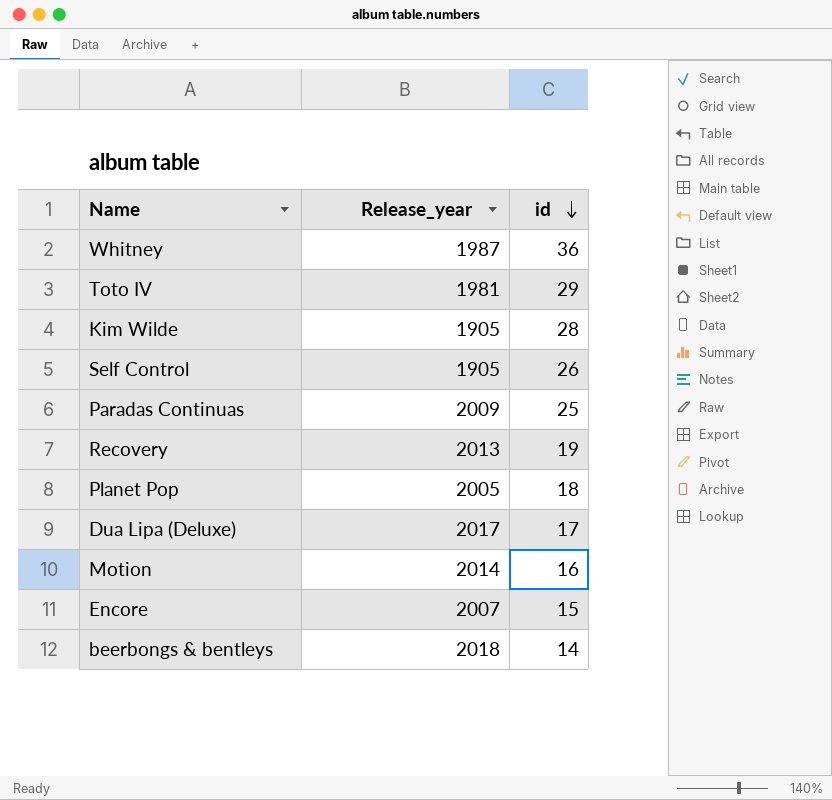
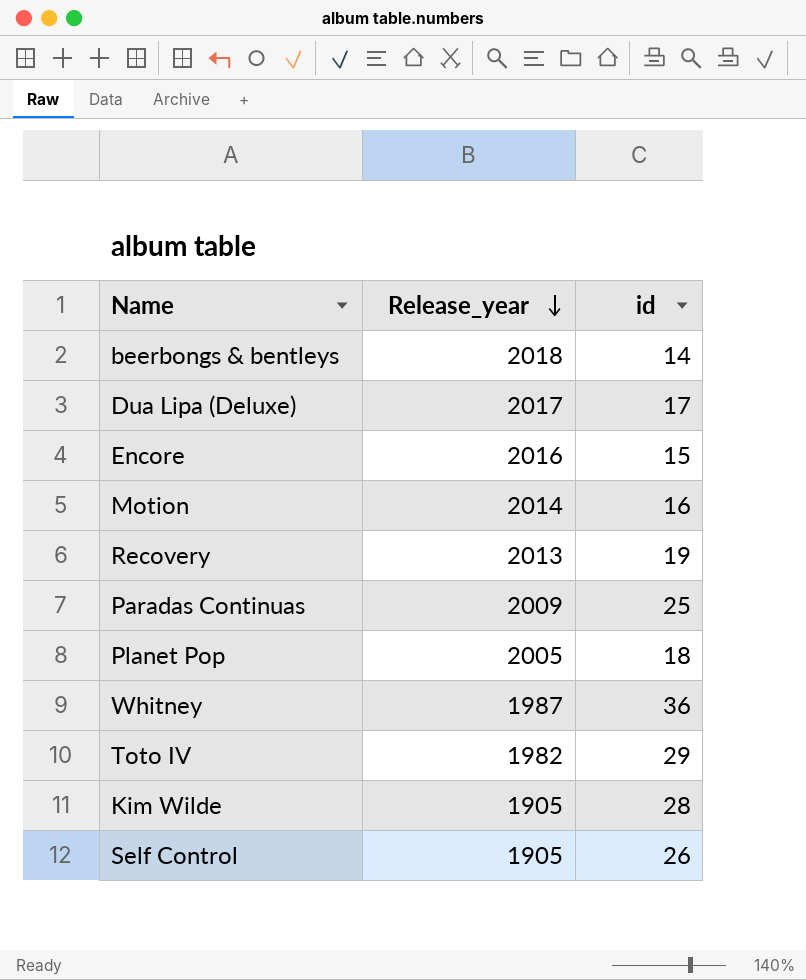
row order: id descending -> Release_year descending
Encore | Release_year: 2007 -> 2016
Toto IV | Release_year: 1981 -> 1982

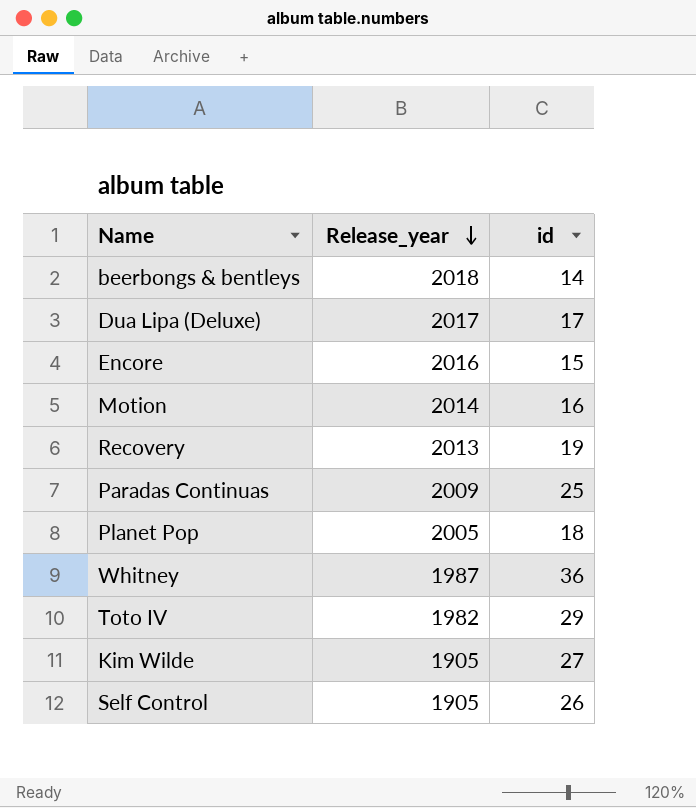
Kim Wilde | id: 28 -> 27

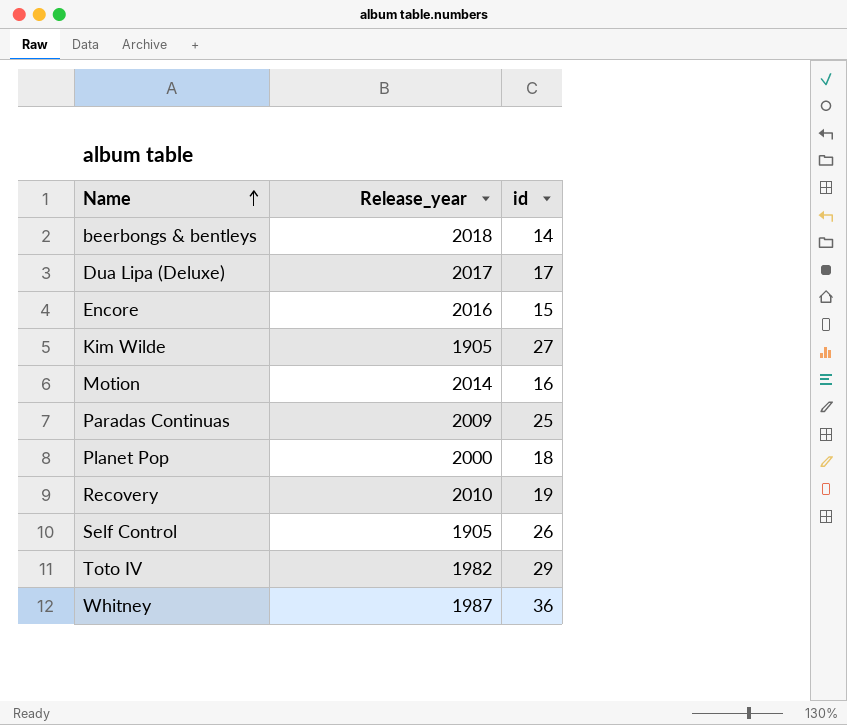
row order: Release_year descending -> Name ascending
Planet Pop | Release_year: 2005 -> 2000
Recovery | Release_year: 2013 -> 2010

